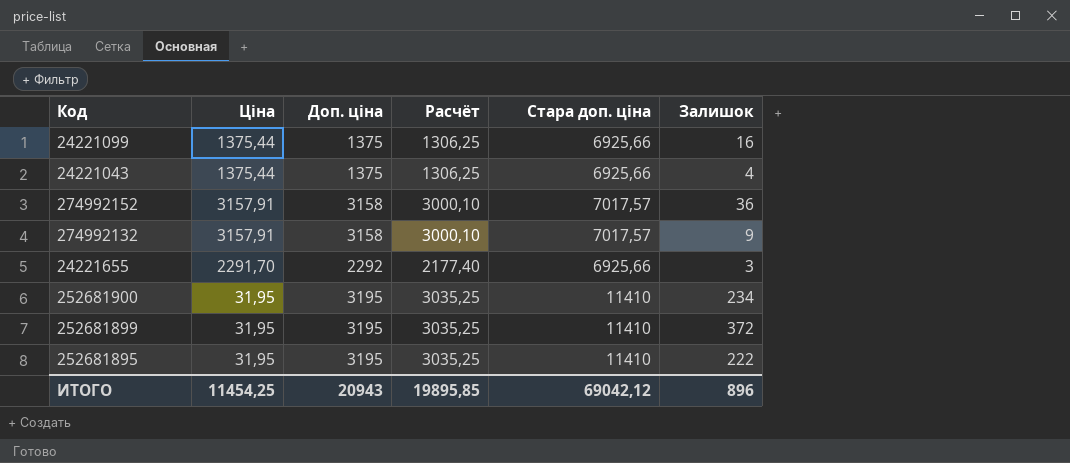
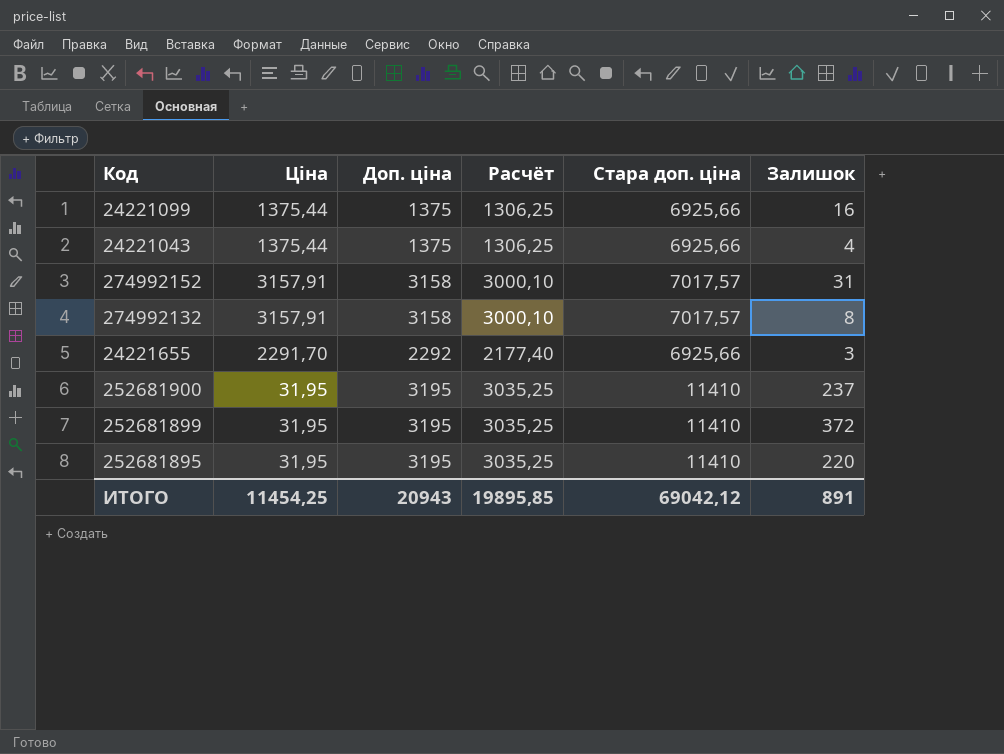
274992152 | Залишок: 36 -> 31
274992132 | Залишок: 9 -> 8
252681900 | Залишок: 234 -> 237
252681895 | Залишок: 222 -> 220
ИТОГО | Залишок: 896 -> 891

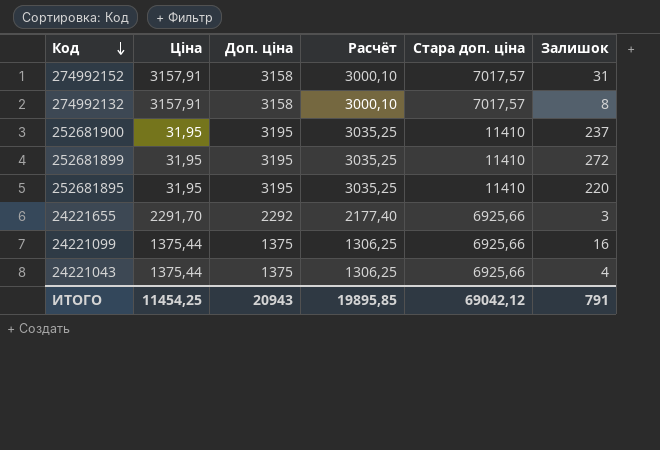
row order: none -> Код descending
252681899 | Залишок: 372 -> 272
ИТОГО | Залишок: 891 -> 791

